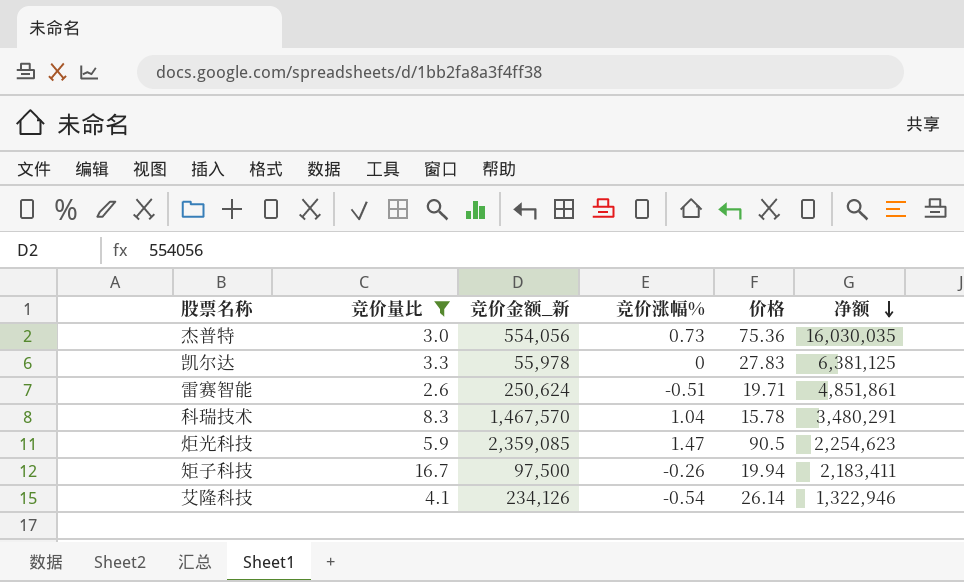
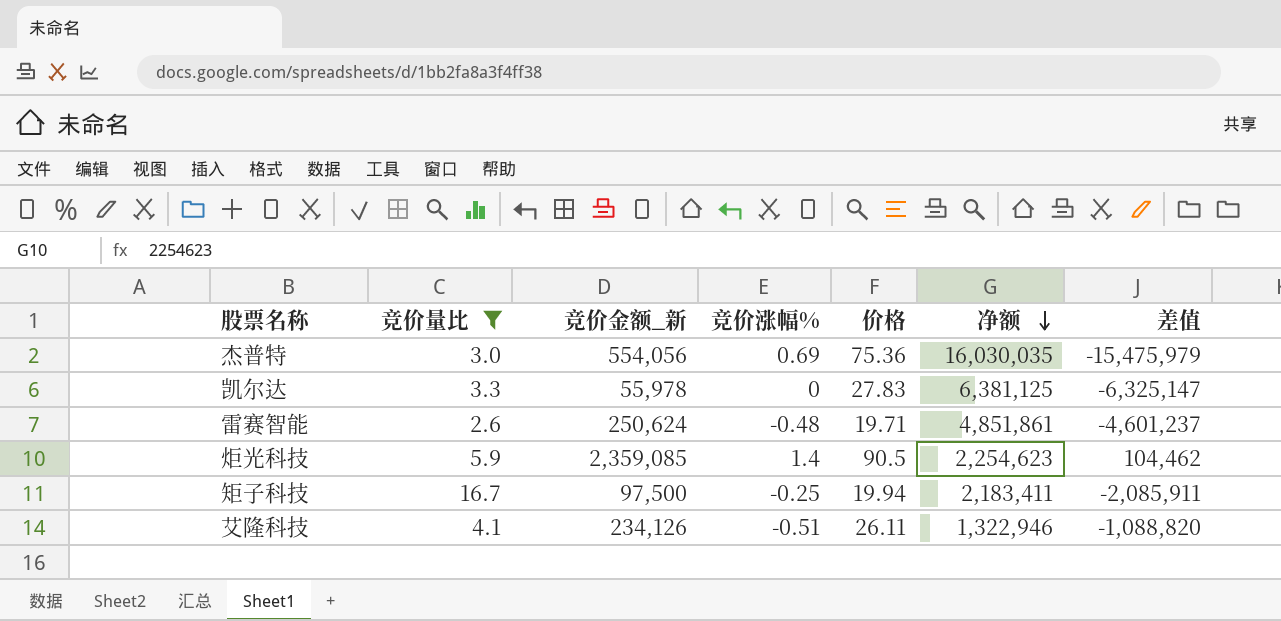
column 差值 | formula: none -> [竞价金额_新] - [净额]
row 科瑞技术: 8.3 | 1,467,570 | 1.04 | 15.78 | 3,480,291 -> none
杰普特 | 竞价涨幅%: 0.73 -> 0.69
雷赛智能 | 竞价涨幅%: -0.51 -> -0.48
炬光科技 | 竞价涨幅%: 1.47 -> 1.4
矩子科技 | 竞价涨幅%: -0.26 -> -0.25
艾隆科技 | 竞价涨幅%: -0.54 -> -0.51
艾隆科技 | 价格: 26.14 -> 26.11

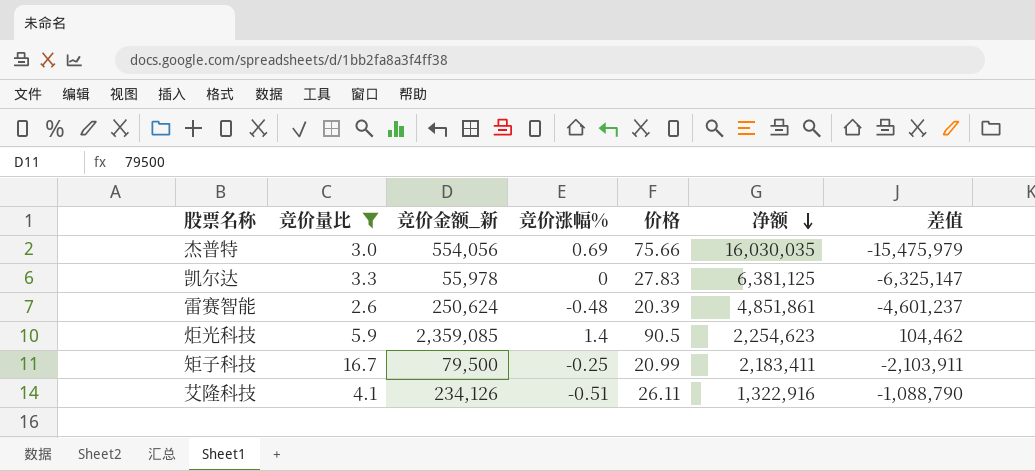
杰普特 | 价格: 75.36 -> 75.66
雷赛智能 | 价格: 19.71 -> 20.39
矩子科技 | 竞价金额_新: 97,500 -> 79,500
矩子科技 | 价格: 19.94 -> 20.99
矩子科技 | 差值: -2,085,911 -> -2,103,911
艾隆科技 | 净额: 1,322,946 -> 1,322,916
艾隆科技 | 差值: -1,088,820 -> -1,088,790

